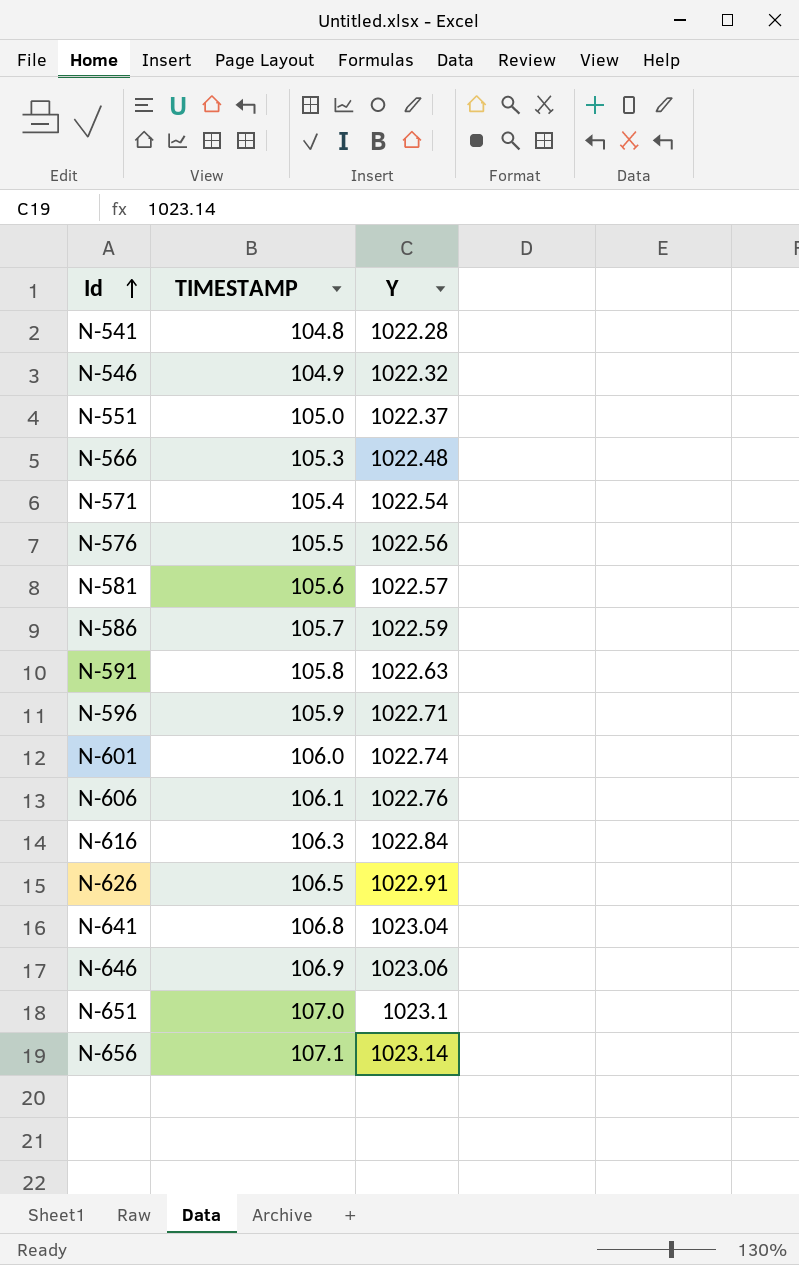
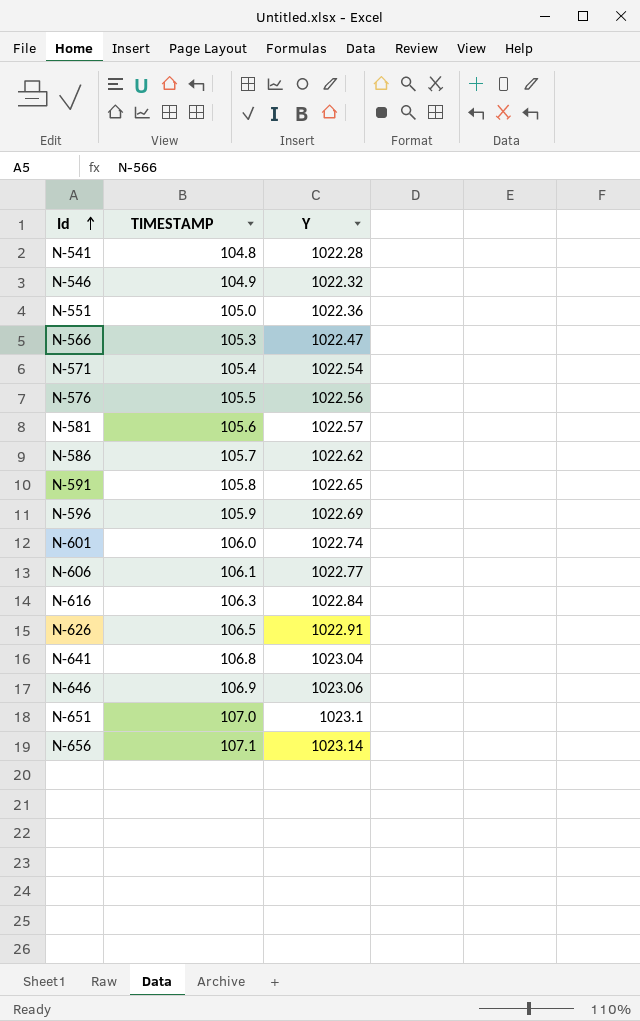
N-551 | Y: 1022.37 -> 1022.36
N-566 | Y: 1022.48 -> 1022.47
N-586 | Y: 1022.59 -> 1022.62
N-591 | Y: 1022.63 -> 1022.65
N-596 | Y: 1022.71 -> 1022.69
N-606 | Y: 1022.76 -> 1022.77

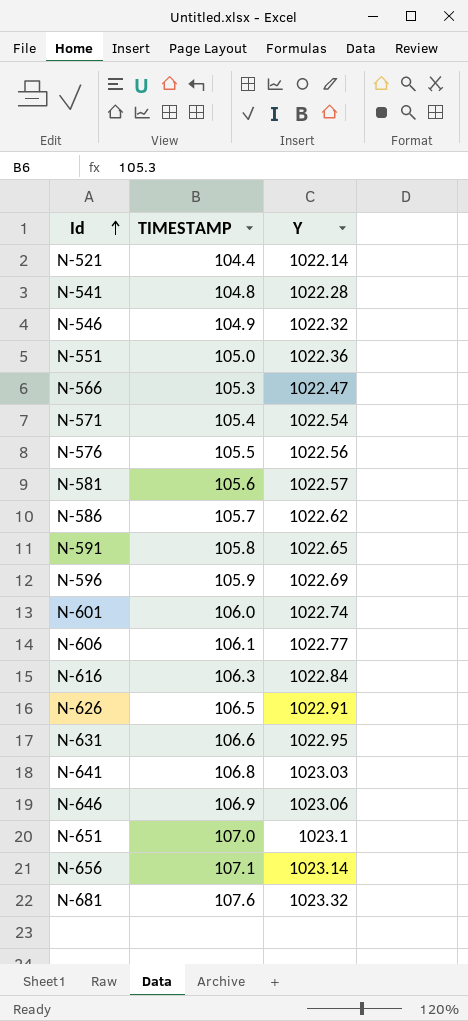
row N-521: none -> 104.4 | 1022.14
row N-631: none -> 106.6 | 1022.95
N-641 | Y: 1023.04 -> 1023.03
row N-681: none -> 107.6 | 1023.32

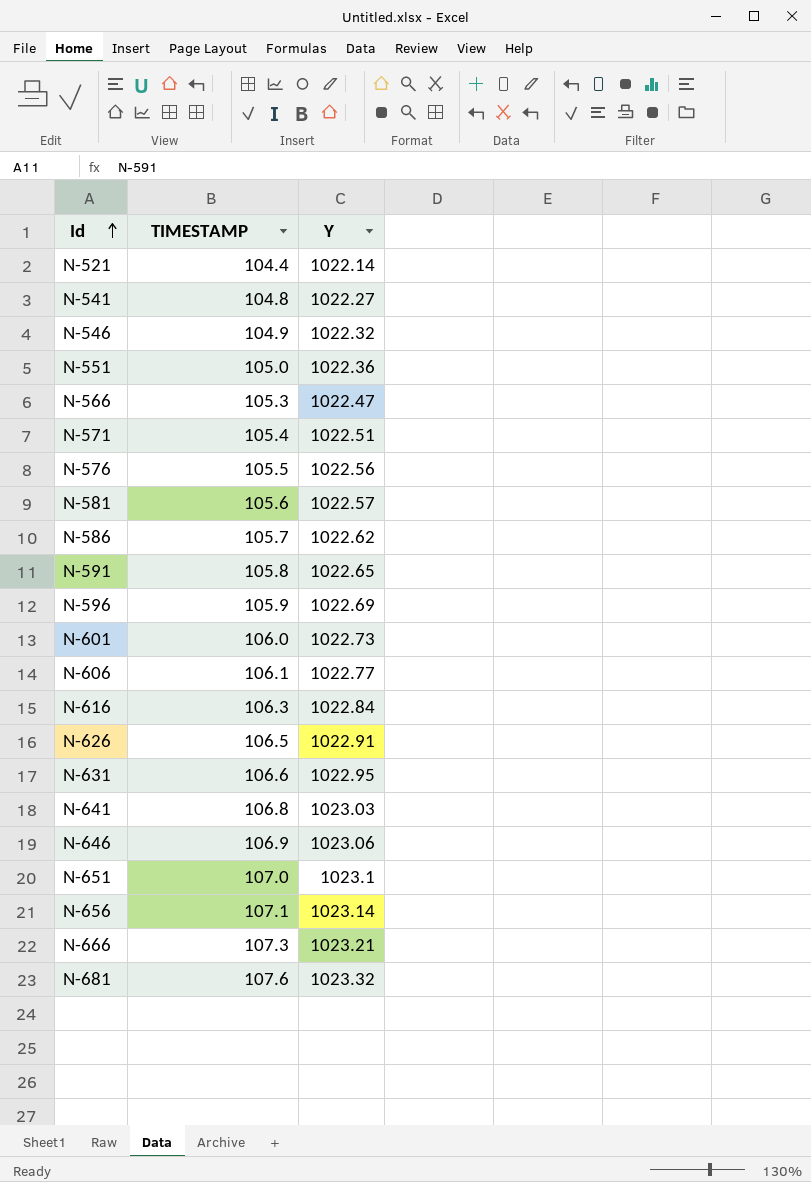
N-541 | Y: 1022.28 -> 1022.27
N-571 | Y: 1022.54 -> 1022.51
N-601 | Y: 1022.74 -> 1022.73
row N-666: none -> 107.3 | 1023.21

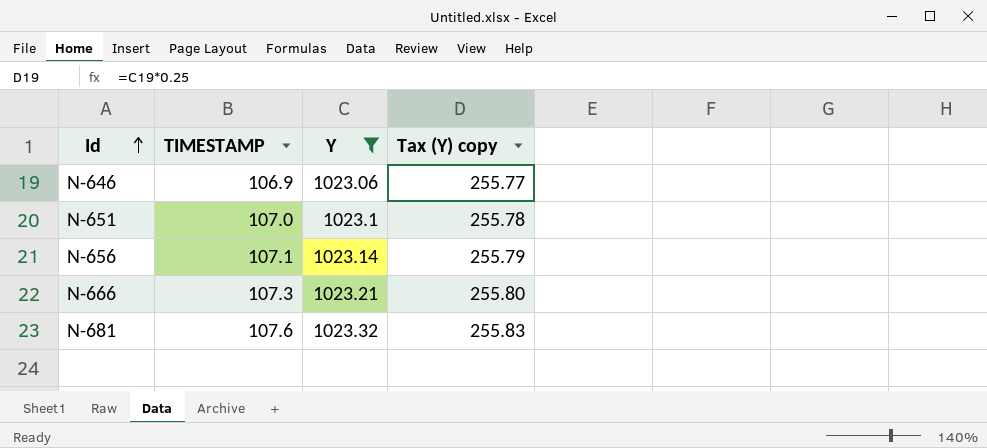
filter: none -> Y >= 1023.06
column Tax (Y) copy | formula: none -> [Y] * 0.25

